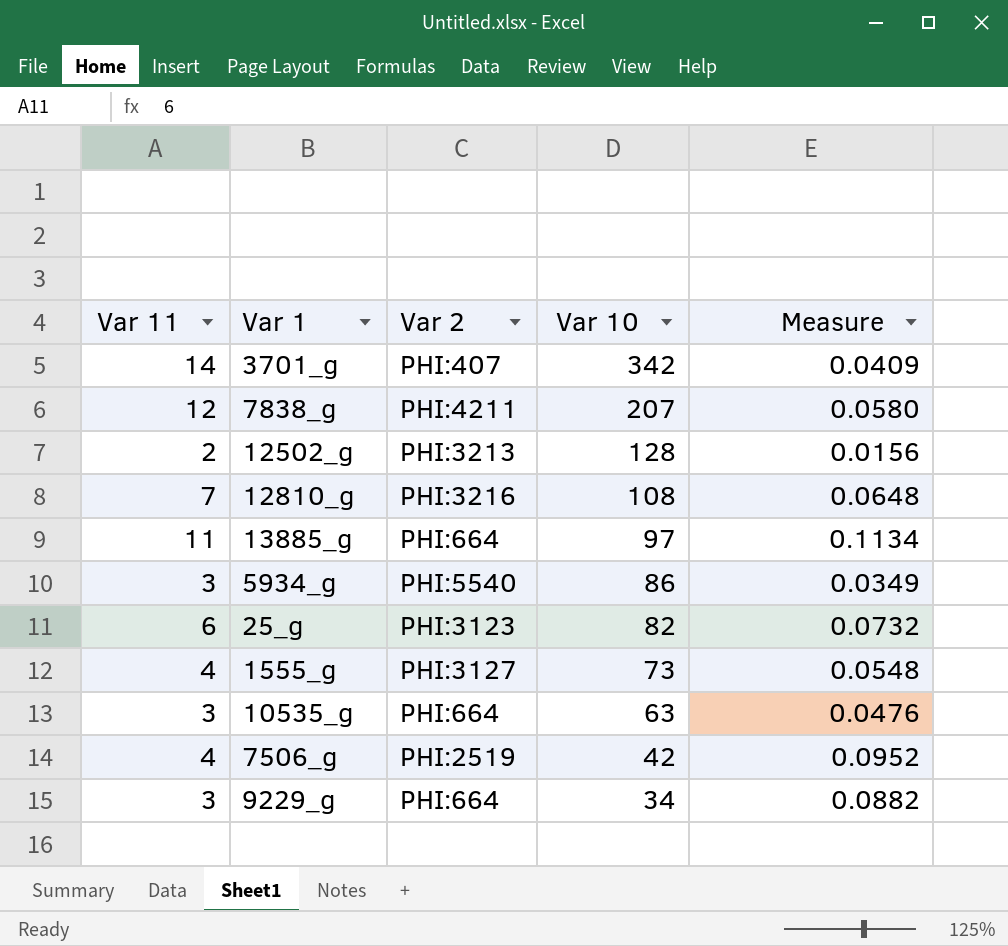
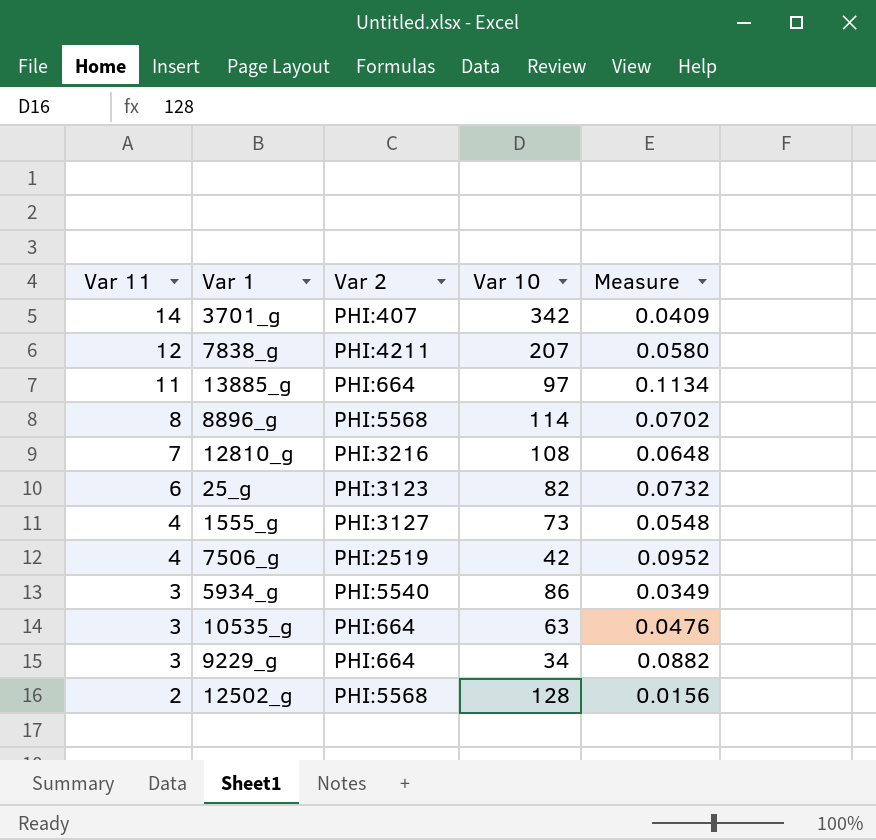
row order: Var 10 descending -> Var 11 descending
row 8896_g: none -> 8 | PHI:5568 | 114 | 0.0702
12502_g | Var 2: PHI:3213 -> PHI:5568

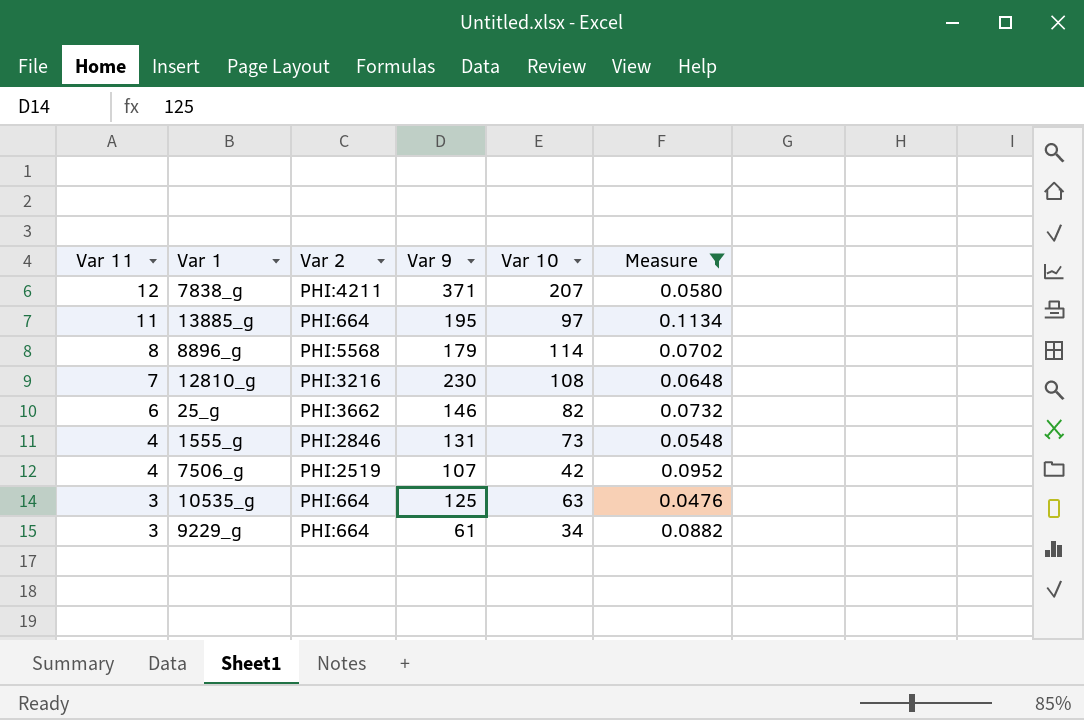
filter: none -> Measure >= 0.0476
column Var 9 | position: none -> 4
25_g | Var 2: PHI:3123 -> PHI:3662
1555_g | Var 2: PHI:3127 -> PHI:2846

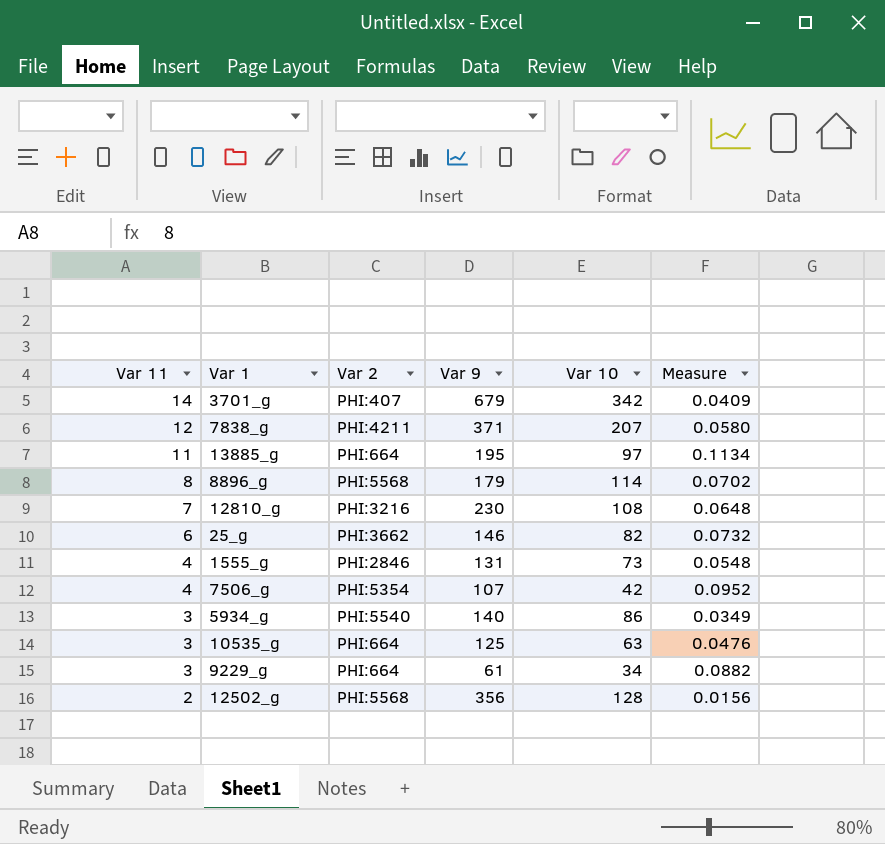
filter: Measure >= 0.0476 -> none
7506_g | Var 2: PHI:2519 -> PHI:5354

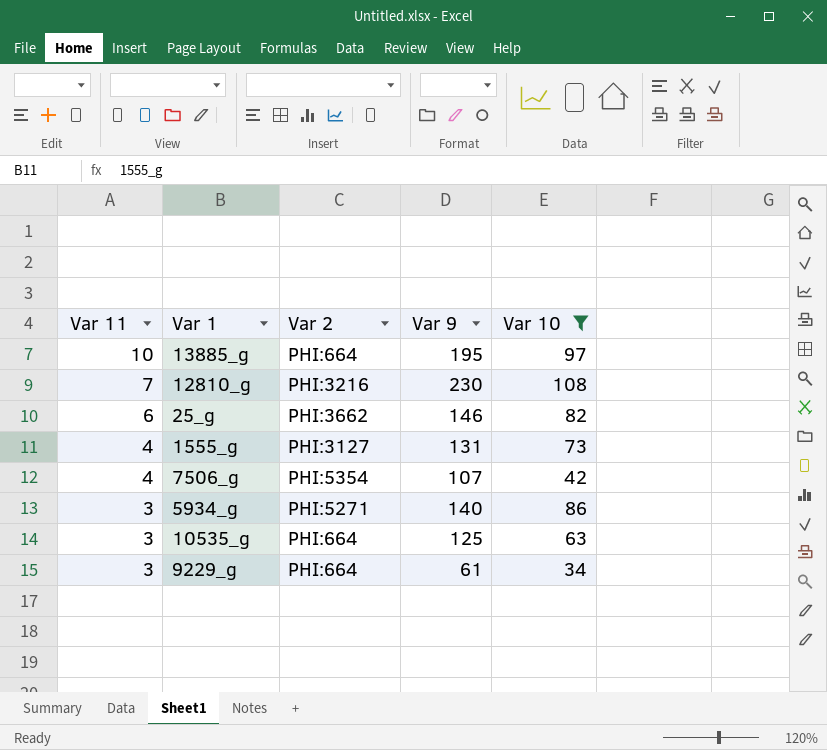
filter: none -> Var 10 <= 108
column Measure | formula: [Var 11] / [Var 10] -> none
13885_g | Var 11: 11 -> 10
1555_g | Var 2: PHI:2846 -> PHI:3127
5934_g | Var 2: PHI:5540 -> PHI:5271

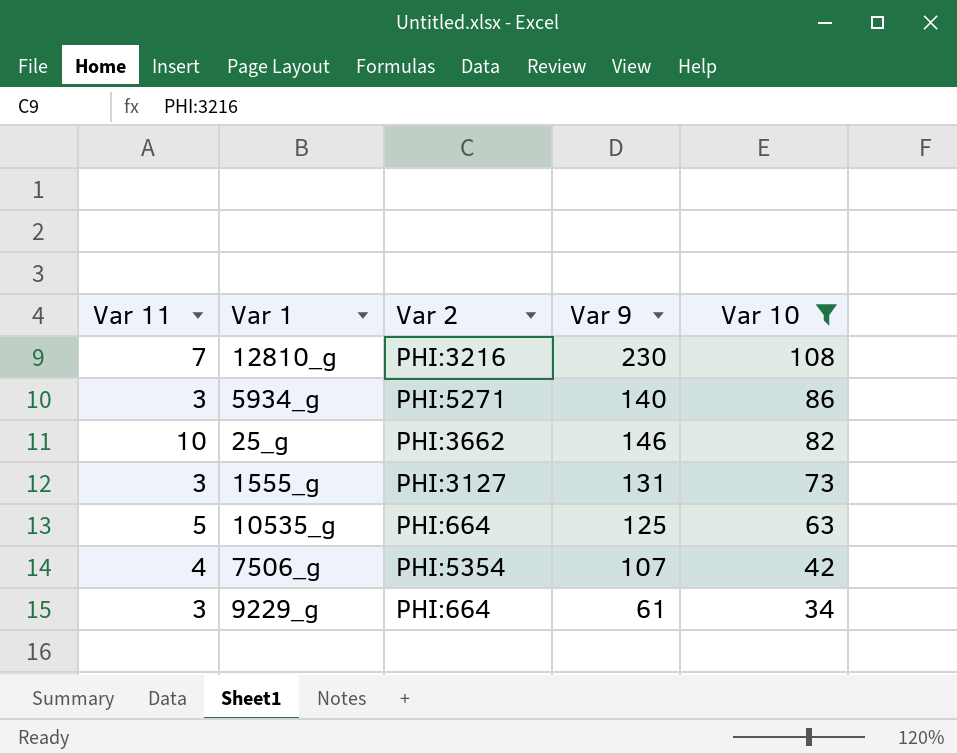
row order: Var 11 descending -> Var 10 descending
row 13885_g: 10 | PHI:664 | 195 | 97 -> none
25_g | Var 11: 6 -> 10
1555_g | Var 11: 4 -> 3
10535_g | Var 11: 3 -> 5

